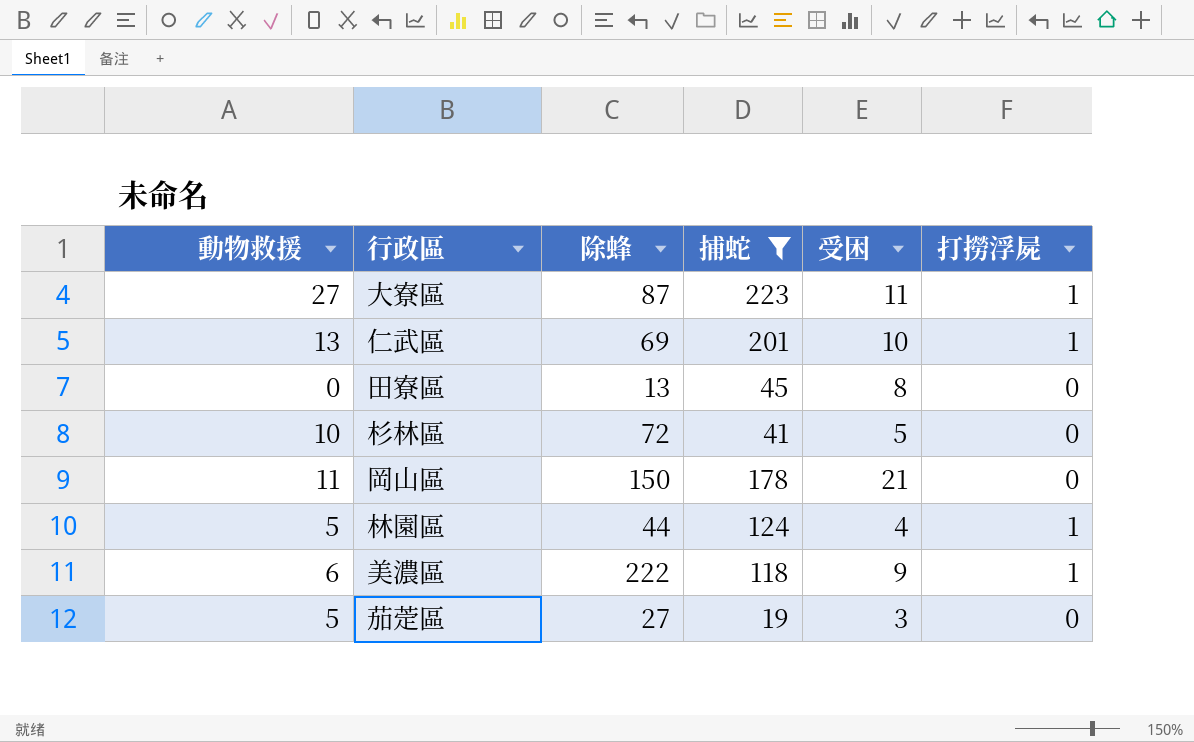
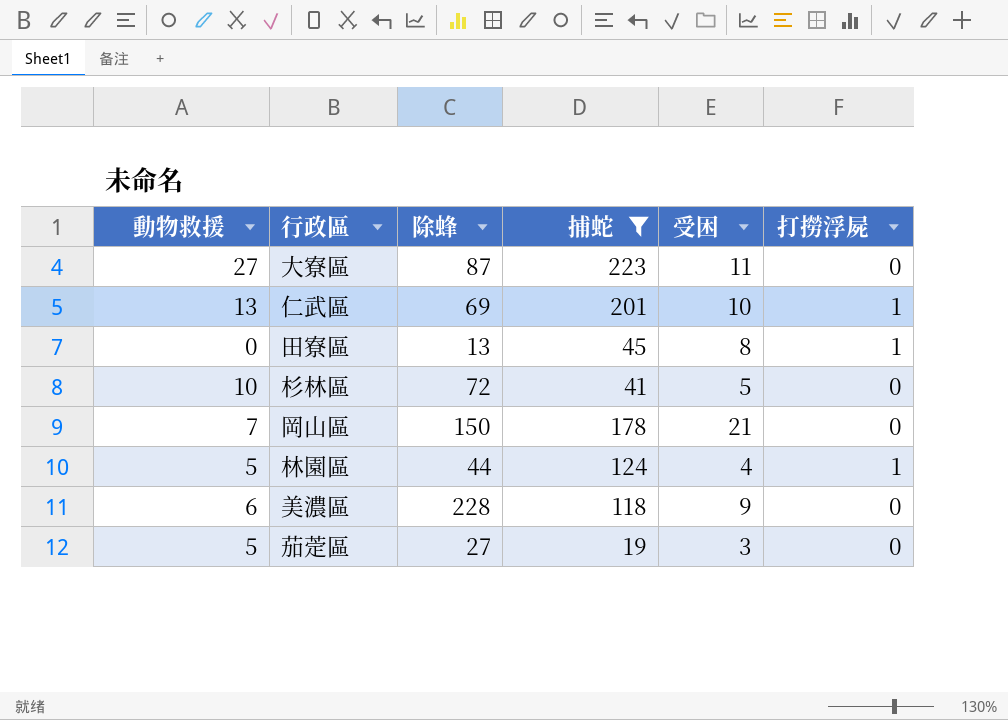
大寮區 | 打撈浮屍: 1 -> 0
田寮區 | 打撈浮屍: 0 -> 1
岡山區 | 動物救援: 11 -> 7
美濃區 | 除蜂: 222 -> 228
美濃區 | 打撈浮屍: 1 -> 0

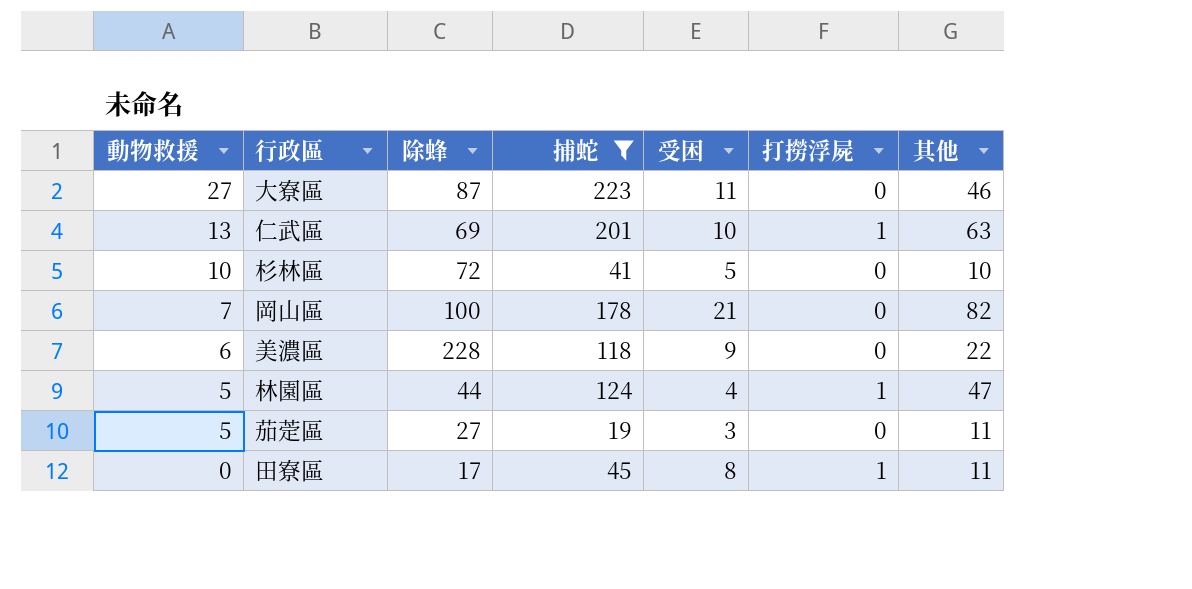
row order: none -> 動物救援 descending
column 其他 | position: none -> 7
岡山區 | 除蜂: 150 -> 100
田寮區 | 除蜂: 13 -> 17

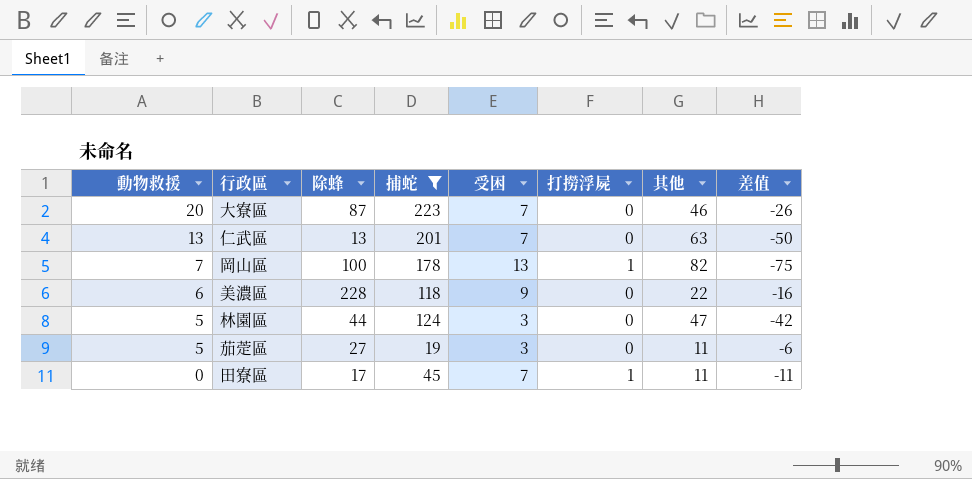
column 差值 | formula: none -> [動物救援] - [其他]
row 杉林區: 10 | 72 | 41 | 5 | 0 | 10 -> none
大寮區 | 動物救援: 27 -> 20
大寮區 | 受困: 11 -> 7
仁武區 | 除蜂: 69 -> 13
仁武區 | 受困: 10 -> 7
仁武區 | 打撈浮屍: 1 -> 0
岡山區 | 受困: 21 -> 13
岡山區 | 打撈浮屍: 0 -> 1
林園區 | 受困: 4 -> 3
林園區 | 打撈浮屍: 1 -> 0
田寮區 | 受困: 8 -> 7

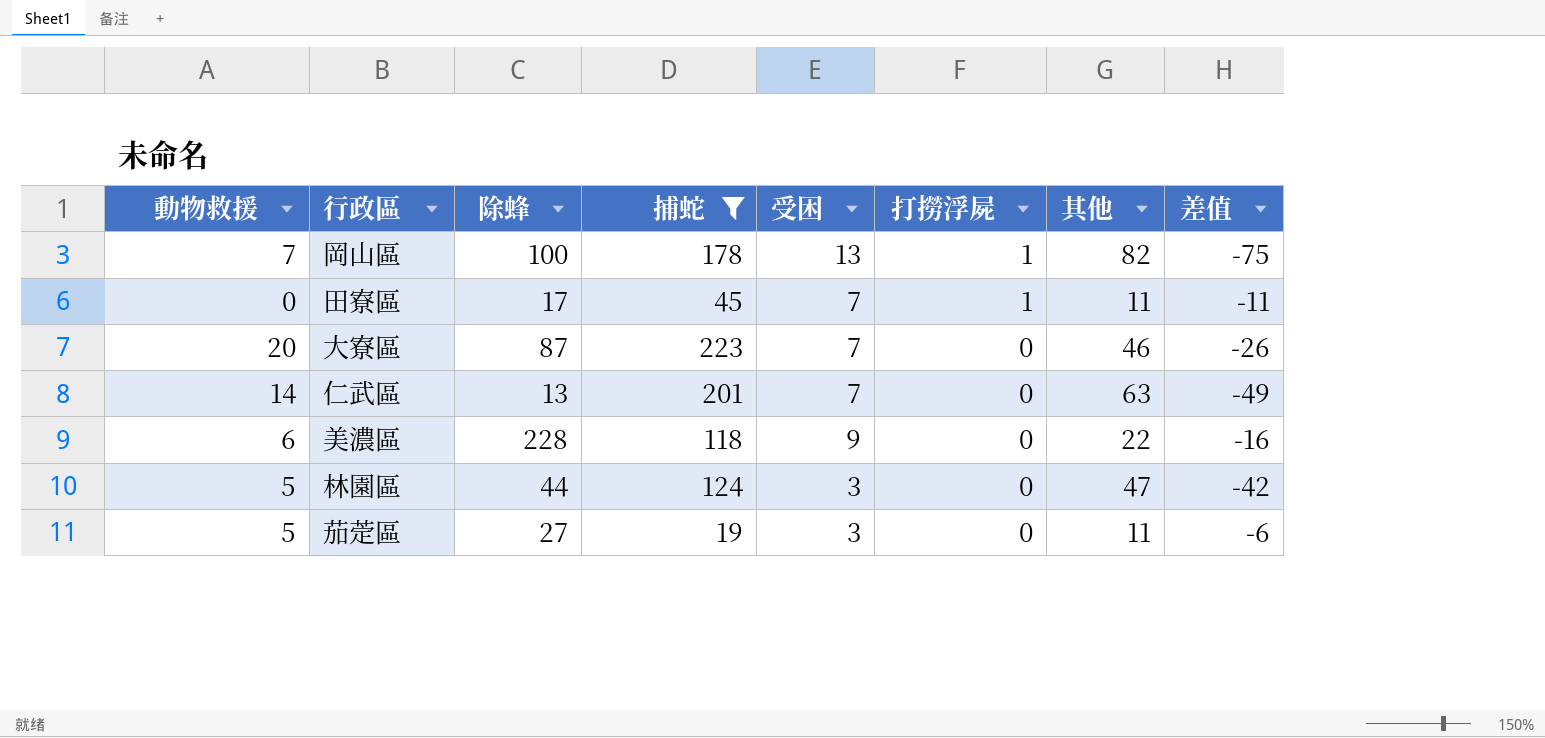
row order: 動物救援 descending -> 打撈浮屍 descending
仁武區 | 動物救援: 13 -> 14
仁武區 | 差值: -50 -> -49

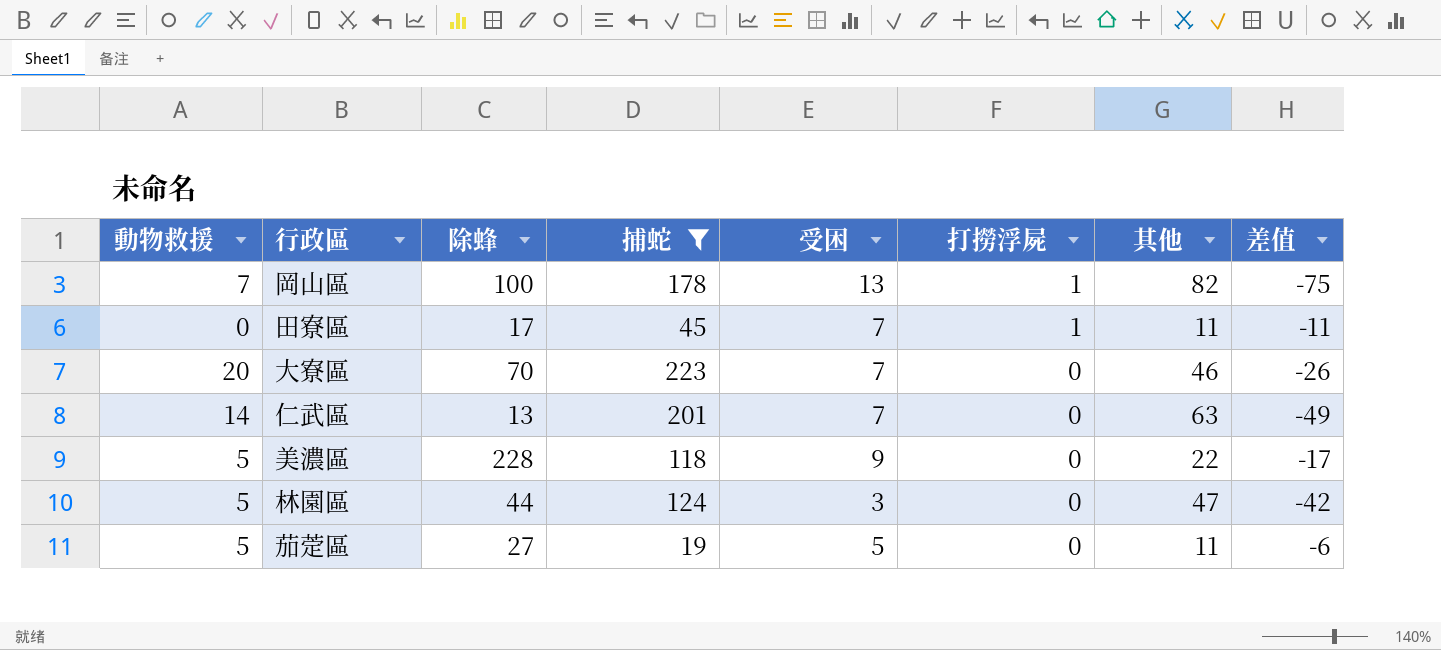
大寮區 | 除蜂: 87 -> 70
美濃區 | 動物救援: 6 -> 5
美濃區 | 差值: -16 -> -17
茄萣區 | 受困: 3 -> 5

